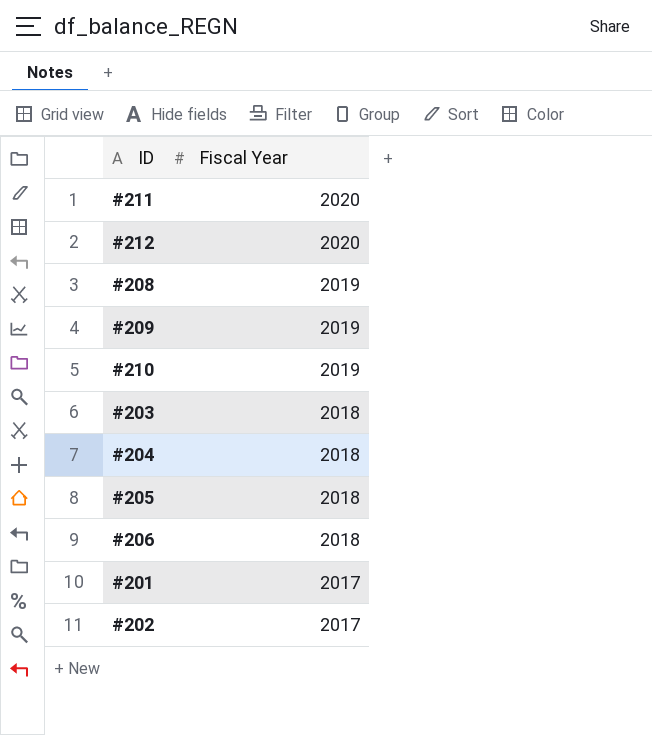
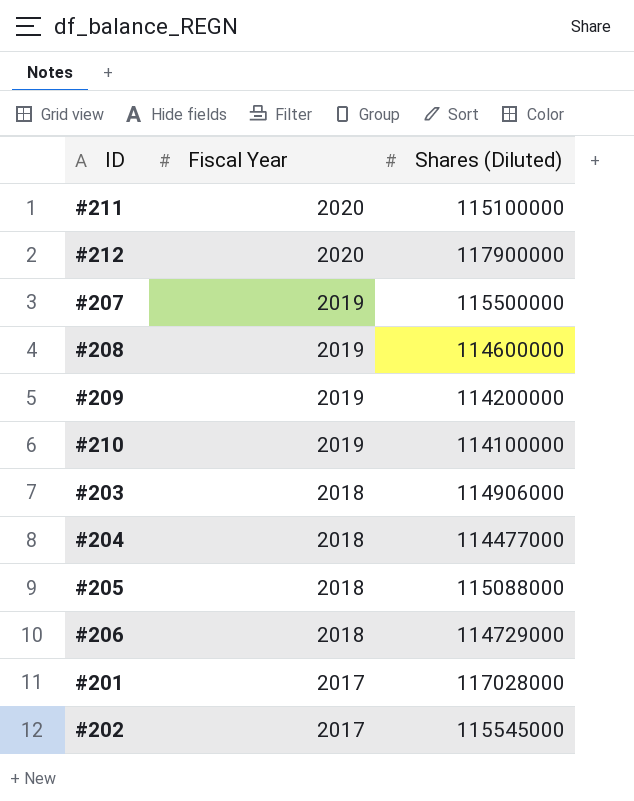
column Shares (Diluted) | position: none -> 3
row #207: none -> 2019 | 115500000

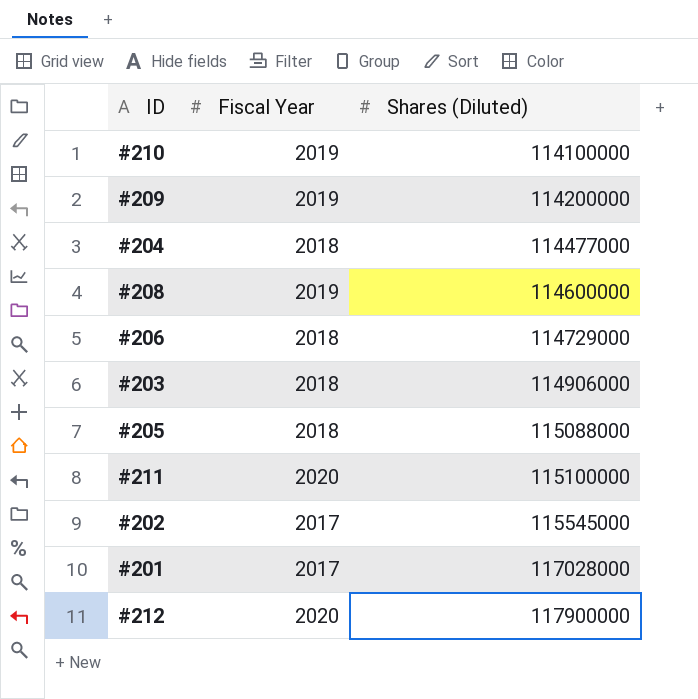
row order: Fiscal Year descending -> Shares (Diluted) ascending
row #207: 2019 | 115500000 -> none

